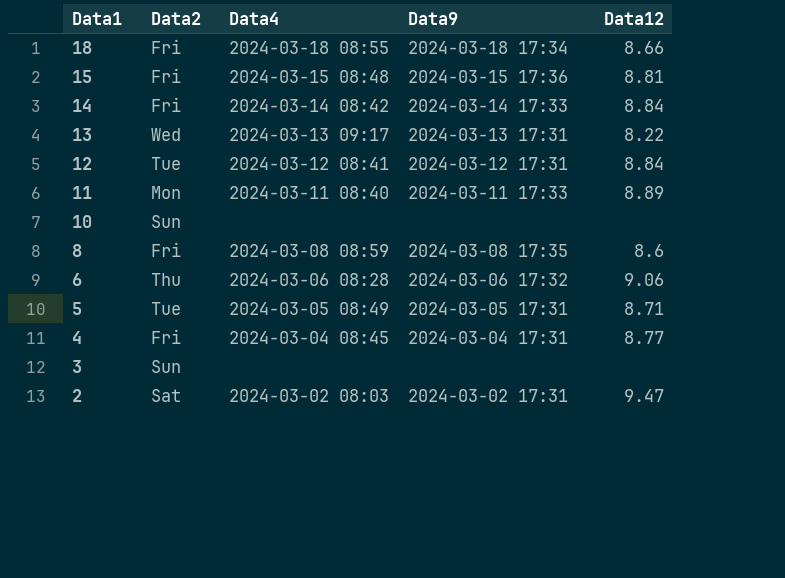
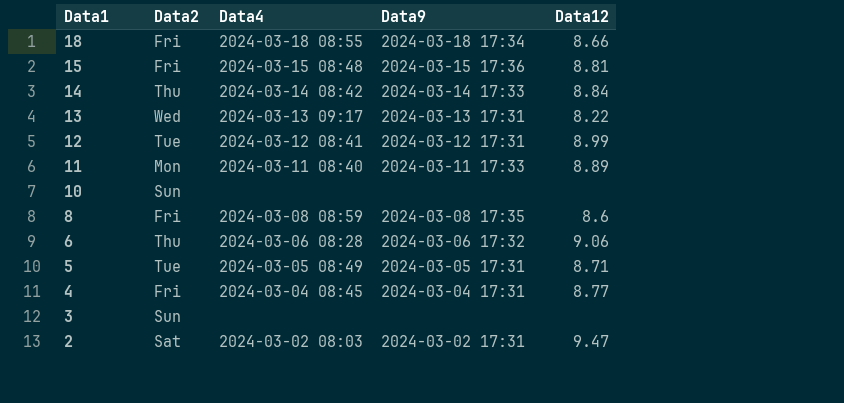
14 | Data2: Fri -> Thu
12 | Data12: 8.84 -> 8.99

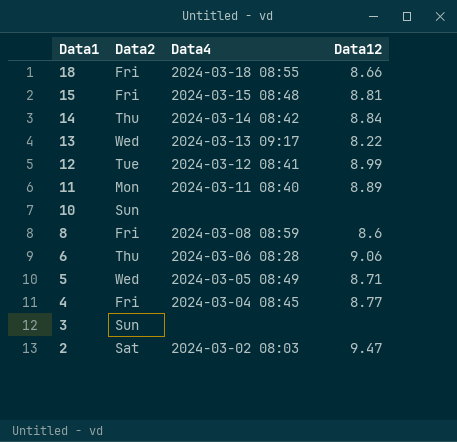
column Data9 | position: 4 -> none
5 | Data2: Tue -> Wed

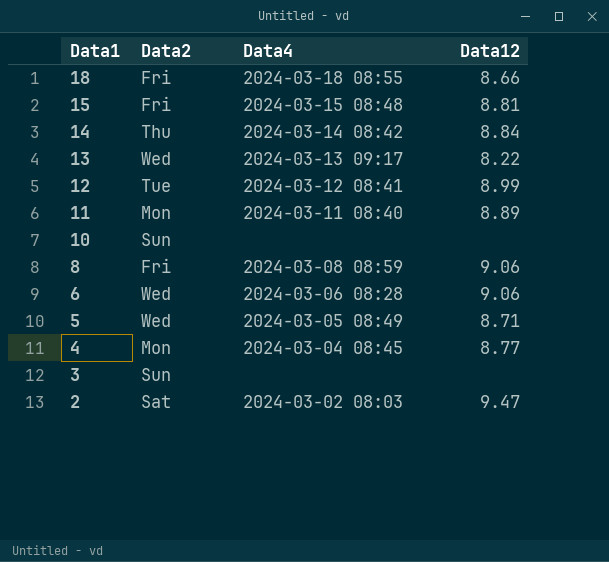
8 | Data12: 8.6 -> 9.06
6 | Data2: Thu -> Wed
4 | Data2: Fri -> Mon

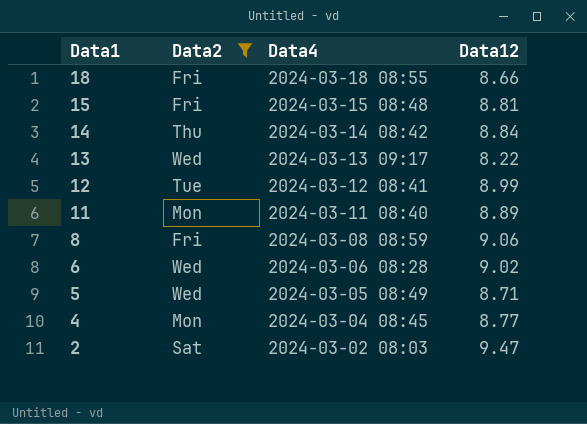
filter: none -> Data2 != Sun
6 | Data12: 9.06 -> 9.02

